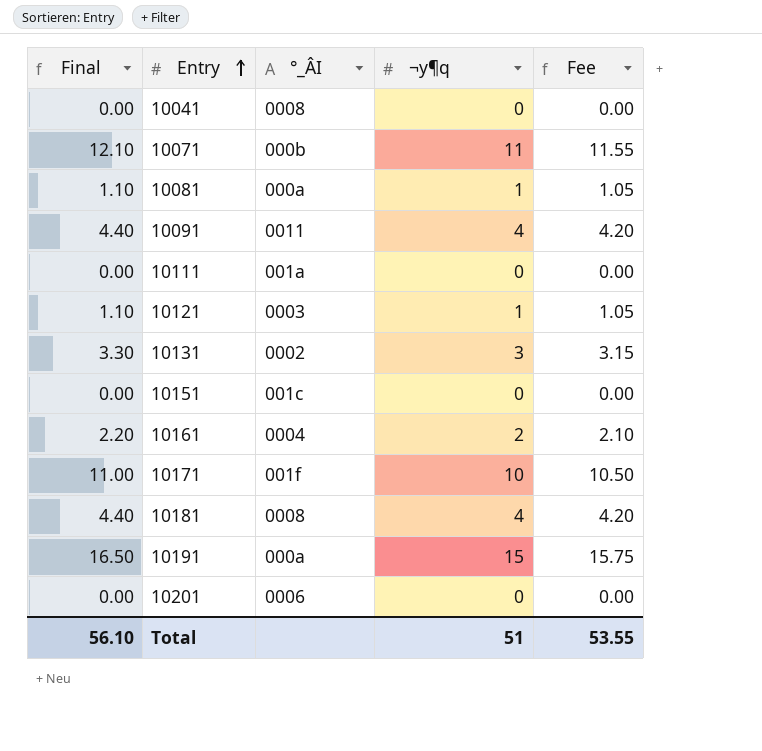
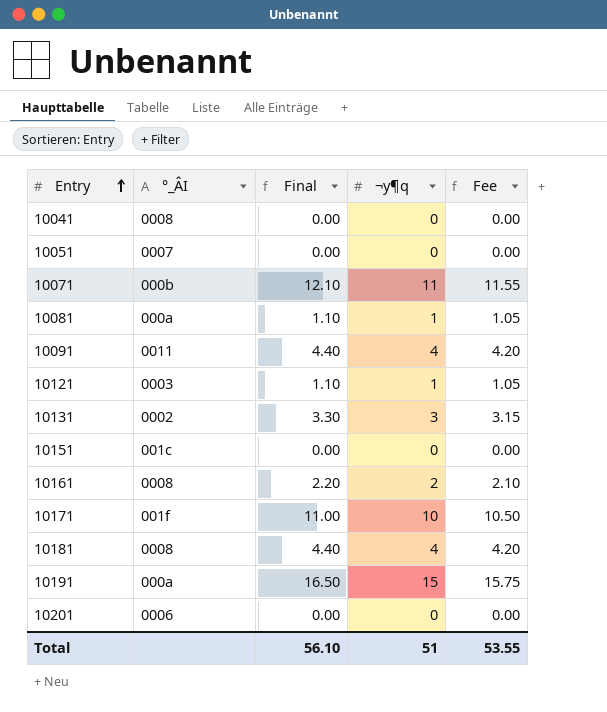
column Final | position: 1 -> 3
row 10111: 0.00 | 001a | 0 | 0.00 -> none
row 10051: none -> 0007 | 0.00 | 0 | 0.00
10161 | °_ÂI: 0004 -> 0008

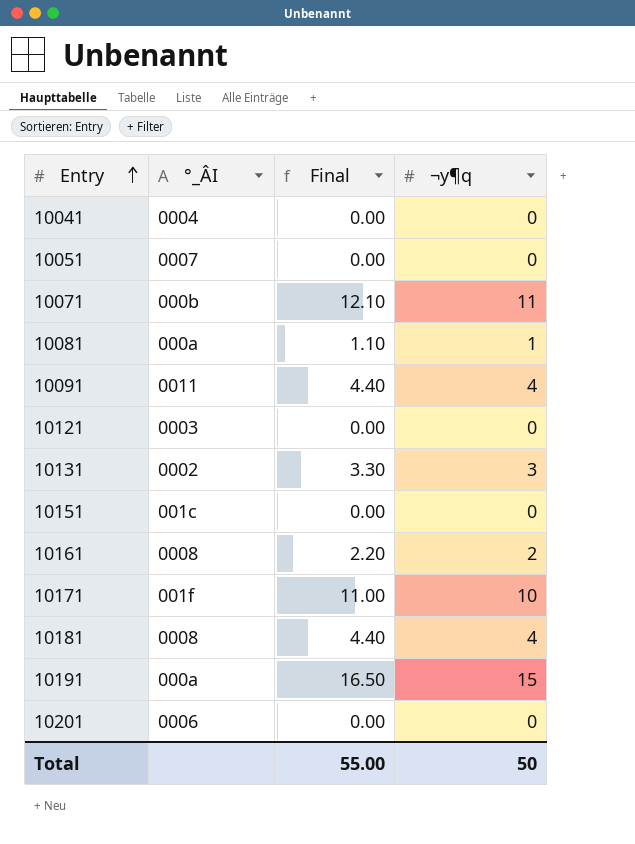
column Fee | formula: [¬y¶q] * 1.05 -> none
10041 | °_ÂI: 0008 -> 0004
10121 | Final: 1.10 -> 0.00
10121 | ¬y¶q: 1 -> 0
Total | Final: 56.10 -> 55.00
Total | ¬y¶q: 51 -> 50

